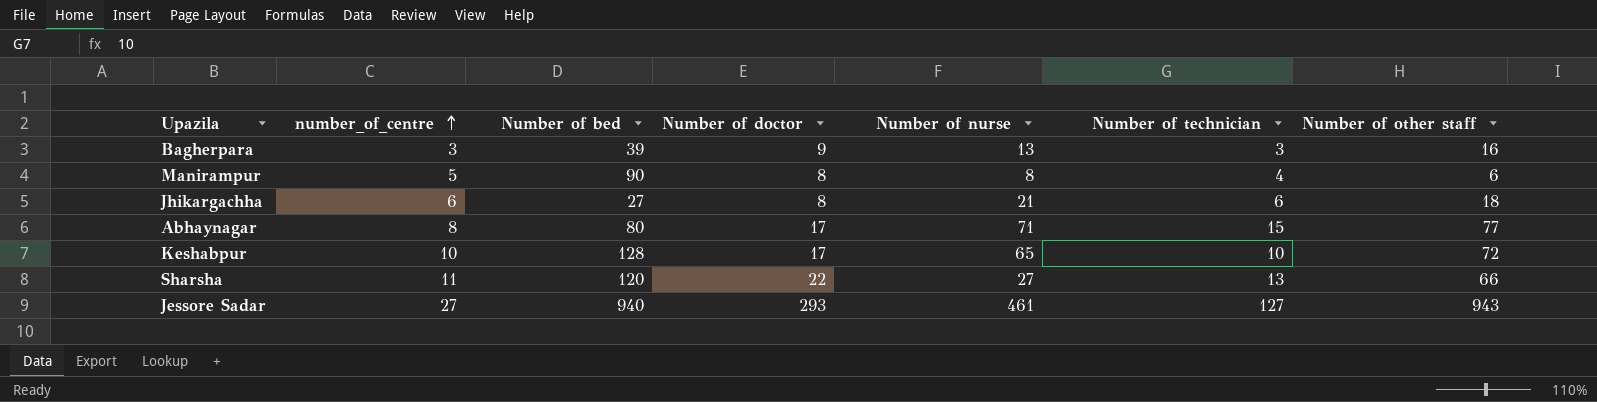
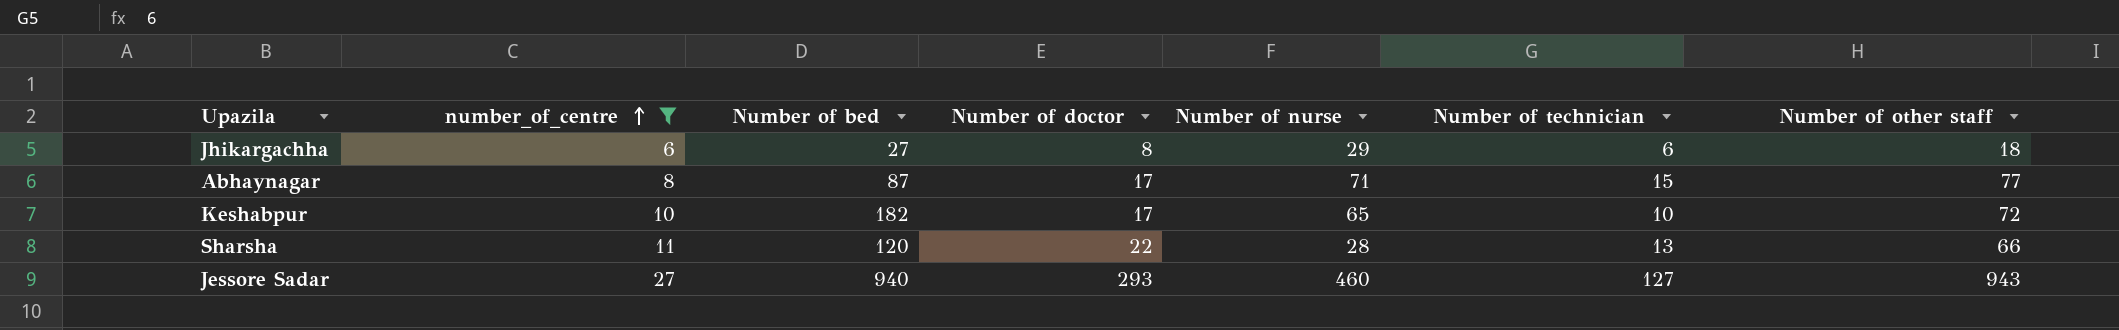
filter: none -> number_of_centre >= 6
Jhikargachha | Number of nurse: 21 -> 29
Abhaynagar | Number of bed: 80 -> 87
Keshabpur | Number of bed: 128 -> 182
Sharsha | Number of nurse: 27 -> 28
Jessore Sadar | Number of nurse: 461 -> 460

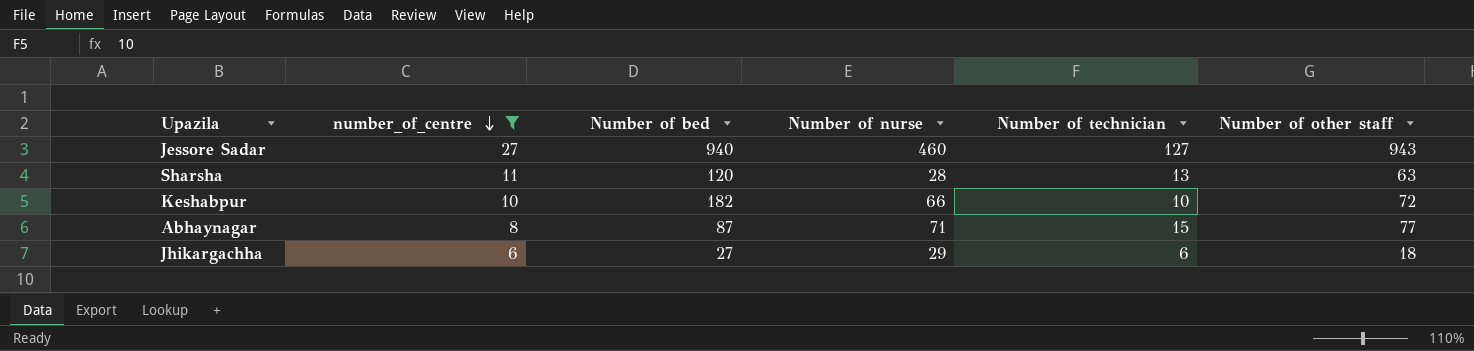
row order: number_of_centre ascending -> number_of_centre descending
column Number of doctor | position: 4 -> none
Sharsha | Number of other staff: 66 -> 63
Keshabpur | Number of nurse: 65 -> 66

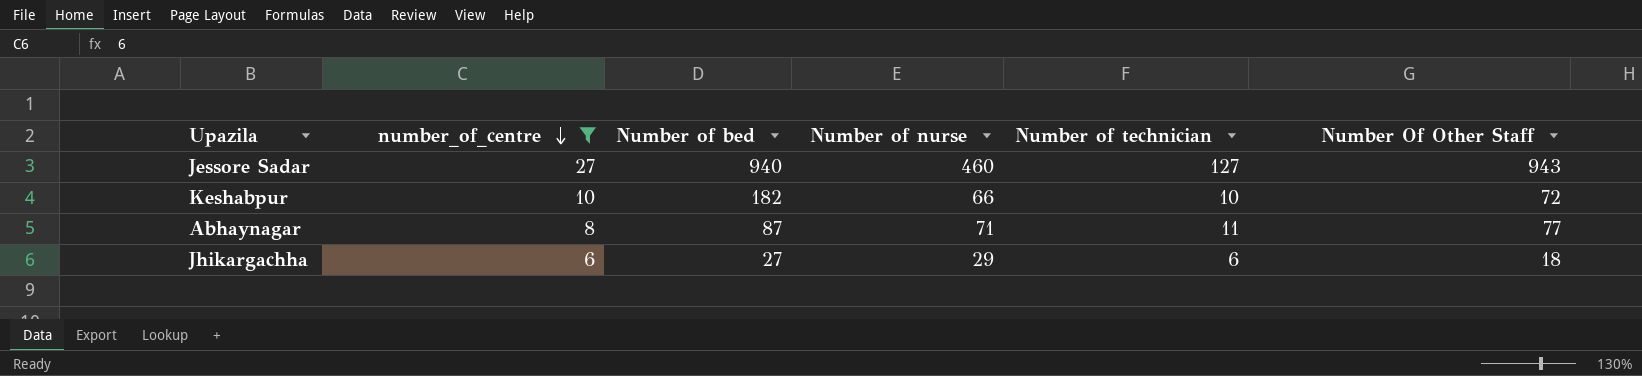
column name: Number of other staff -> Number Of Other Staff
row Sharsha: 11 | 120 | 28 | 13 | 63 -> none
Abhaynagar | Number of technician: 15 -> 11

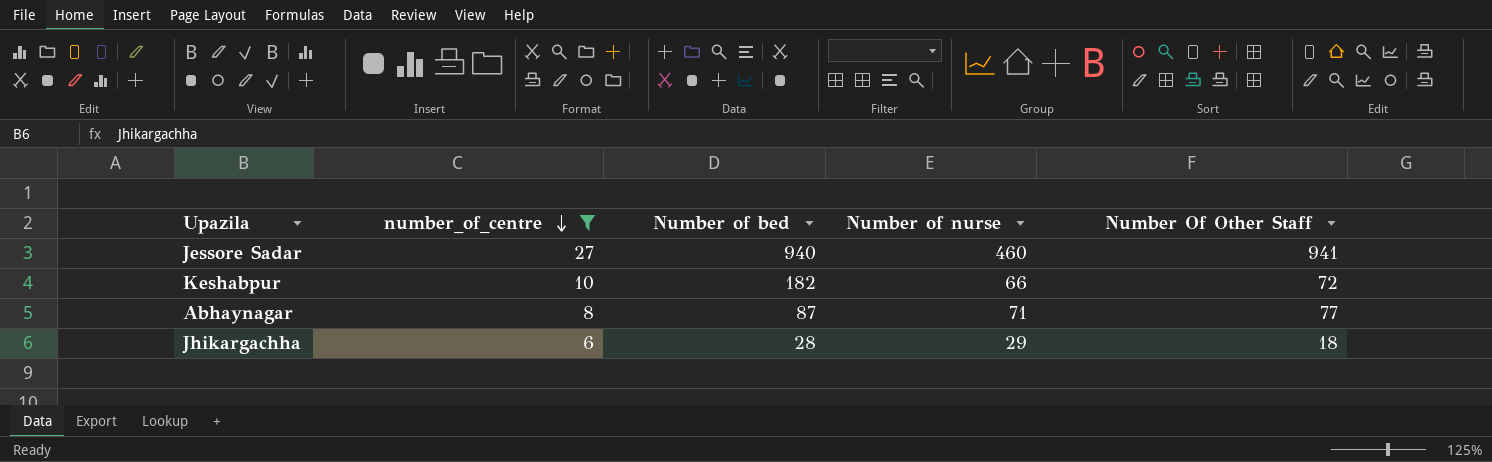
column Number of technician | position: 5 -> none
Jessore Sadar | Number Of Other Staff: 943 -> 941
Jhikargachha | Number of bed: 27 -> 28

